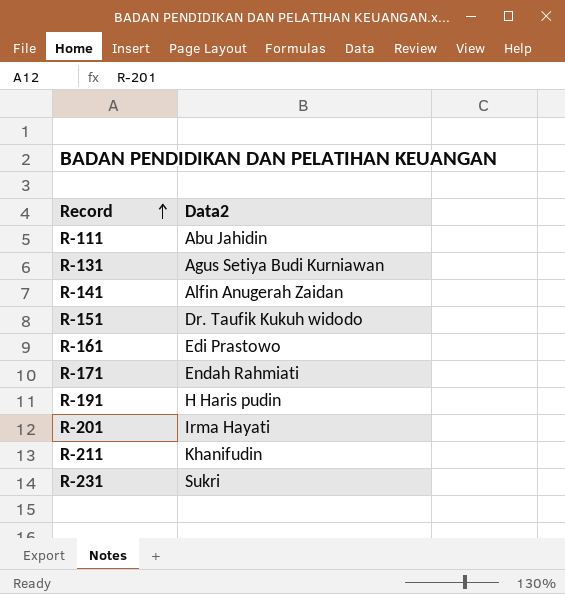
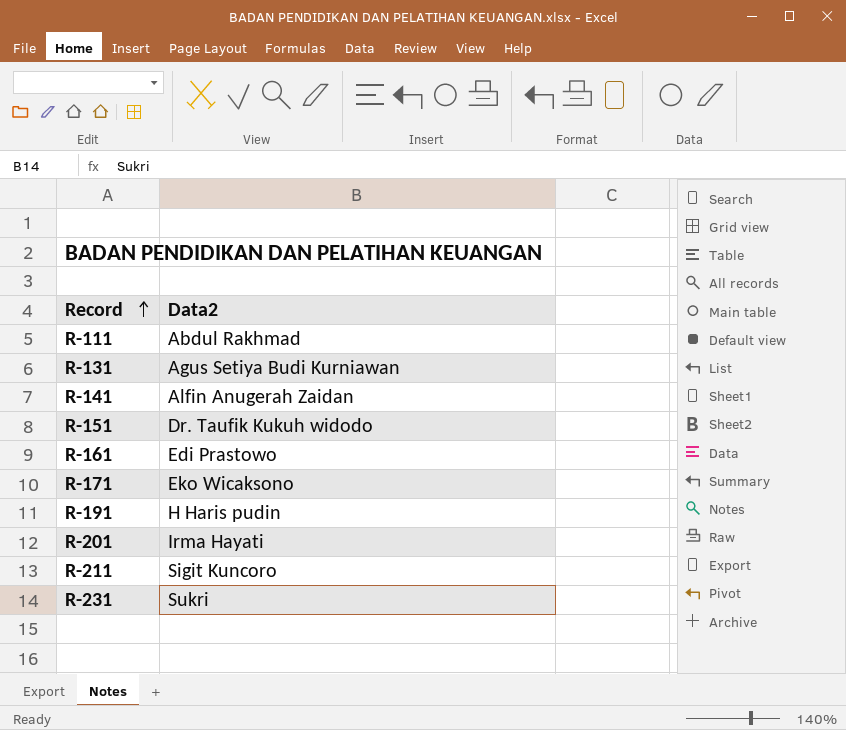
R-111 | Data2: Abu Jahidin -> Abdul Rakhmad
R-171 | Data2: Endah Rahmiati -> Eko Wicaksono
R-211 | Data2: Khanifudin -> Sigit Kuncoro

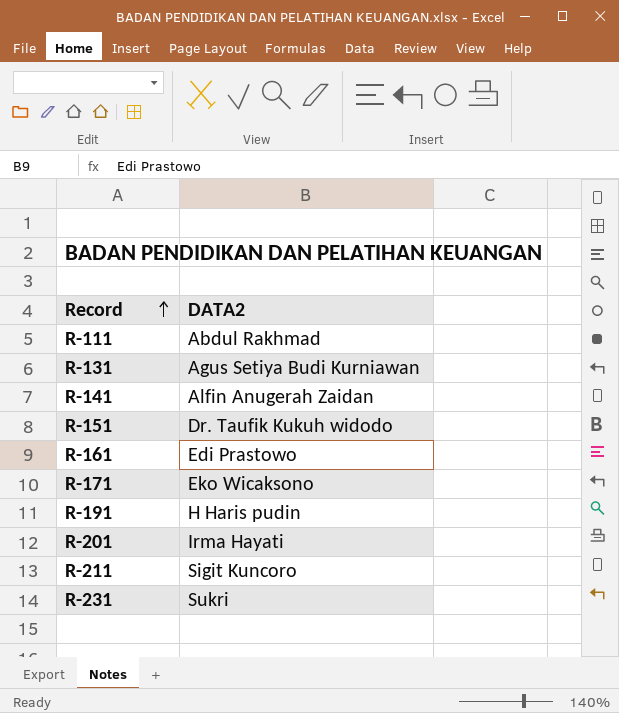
column name: Data2 -> DATA2

